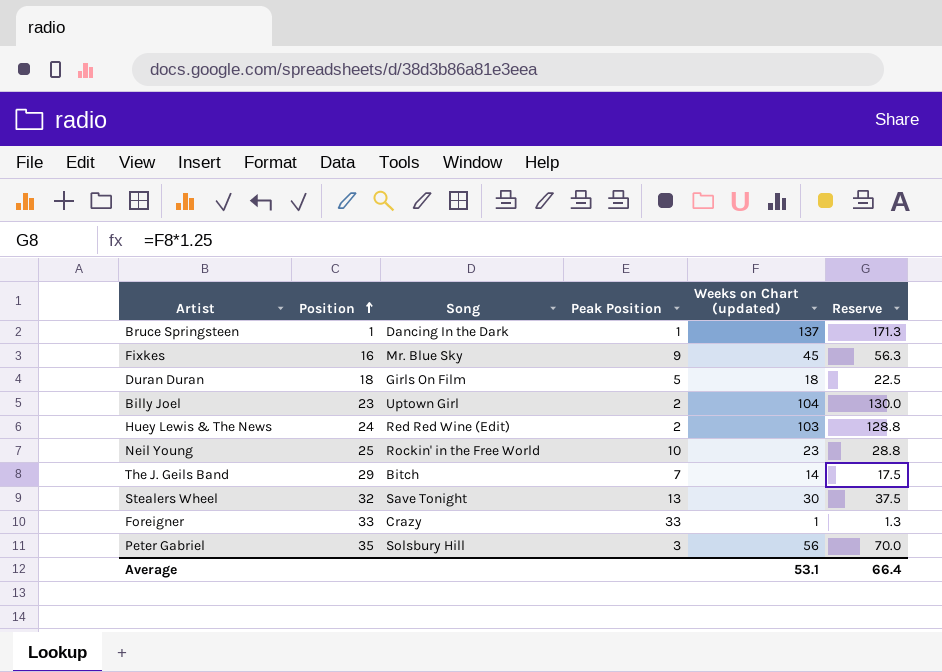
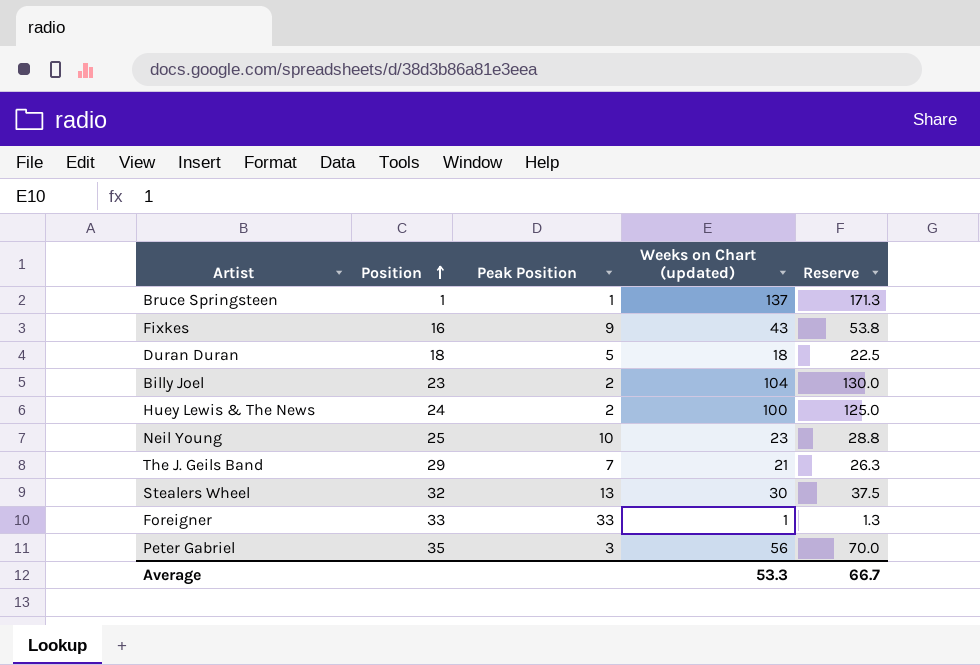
column Song | position: 3 -> none
Fixkes | Weeks on Chart (updated): 45 -> 43
Fixkes | Reserve: 56.3 -> 53.8
Huey Lewis & The News | Weeks on Chart (updated): 103 -> 100
Huey Lewis & The News | Reserve: 128.8 -> 125.0
The J. Geils Band | Weeks on Chart (updated): 14 -> 21
The J. Geils Band | Reserve: 17.5 -> 26.3
Average | Weeks on Chart (updated): 53.1 -> 53.3
Average | Reserve: 66.4 -> 66.7

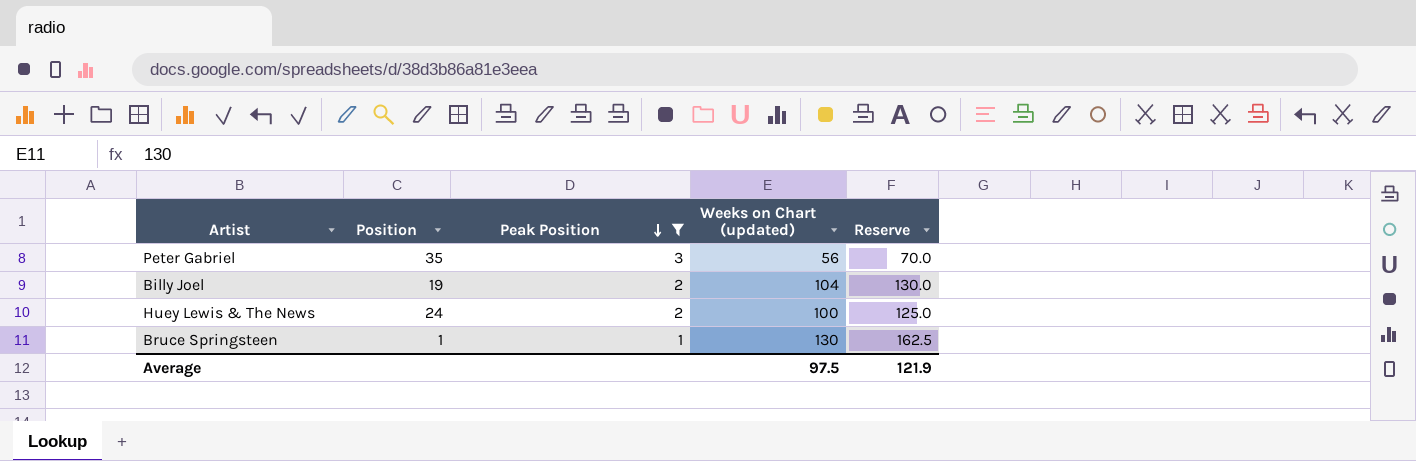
filter: none -> Peak Position <= 3
row order: Position ascending -> Peak Position descending
Billy Joel | Position: 23 -> 19
Bruce Springsteen | Weeks on Chart (updated): 137 -> 130
Bruce Springsteen | Reserve: 171.3 -> 162.5
Average | Weeks on Chart (updated): 53.3 -> 97.5
Average | Reserve: 66.7 -> 121.9

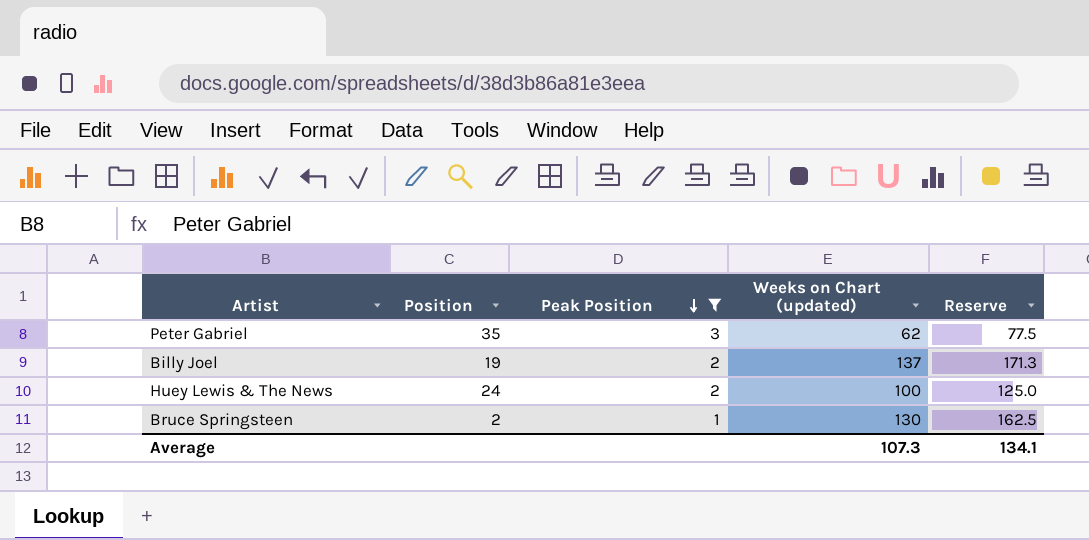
Peter Gabriel | Weeks on Chart (updated): 56 -> 62
Peter Gabriel | Reserve: 70.0 -> 77.5
Billy Joel | Weeks on Chart (updated): 104 -> 137
Billy Joel | Reserve: 130.0 -> 171.3
Bruce Springsteen | Position: 1 -> 2
Average | Weeks on Chart (updated): 97.5 -> 107.3
Average | Reserve: 121.9 -> 134.1

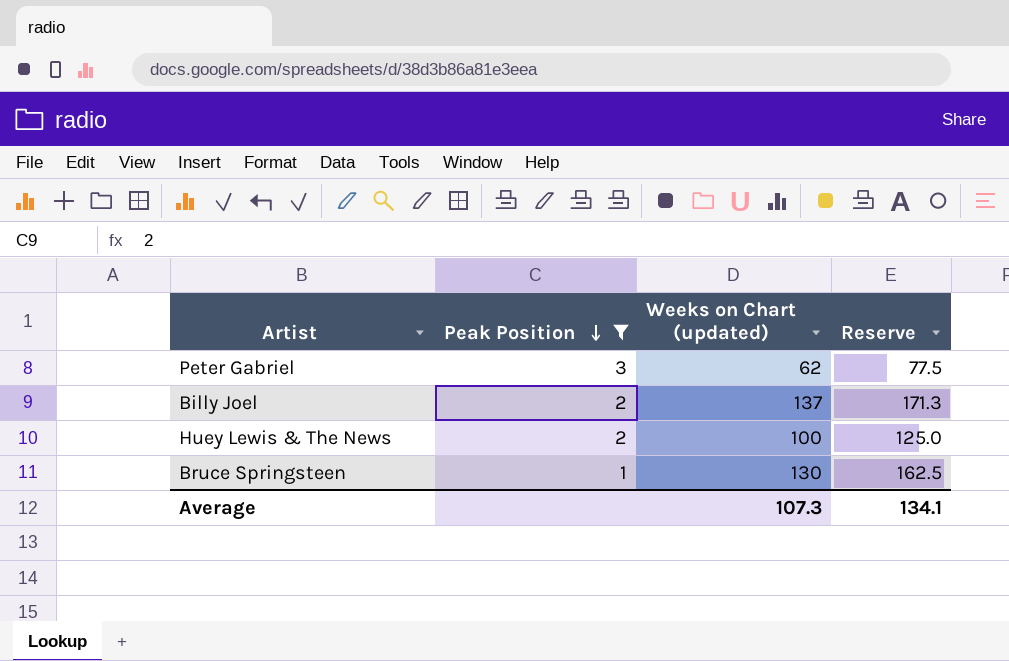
column Position | position: 2 -> none

